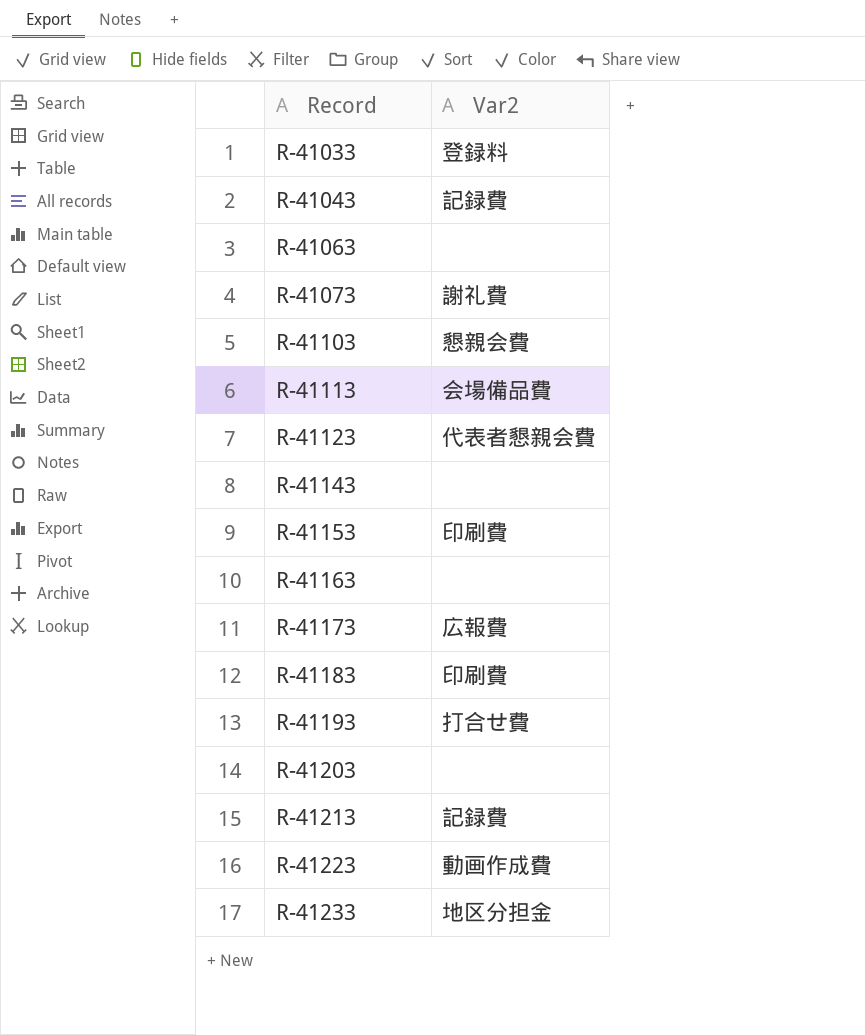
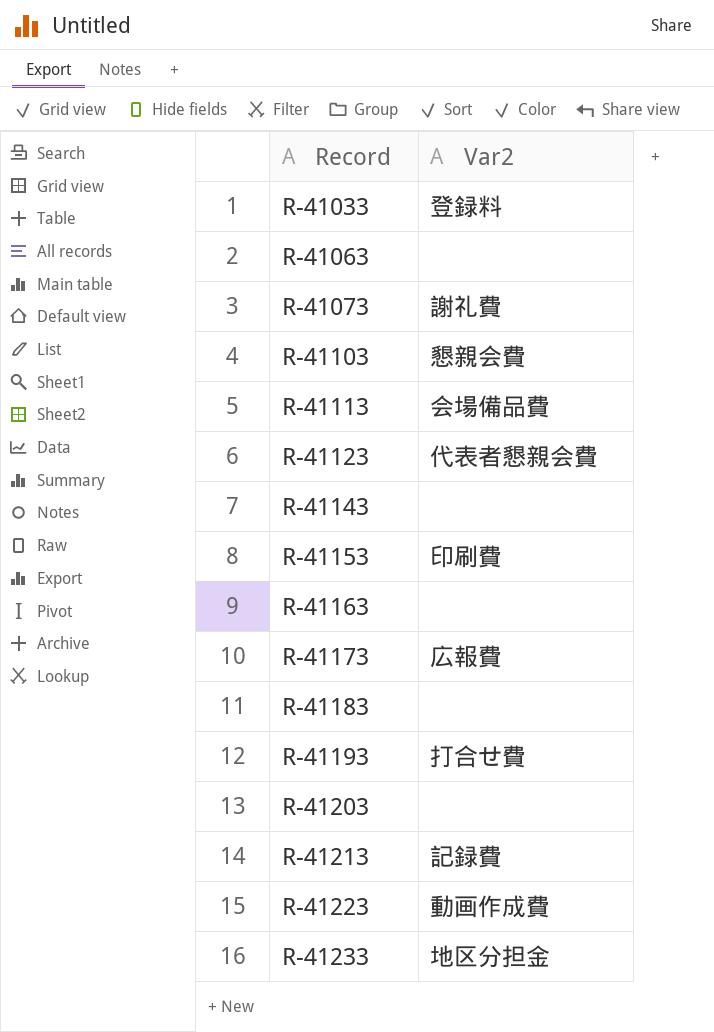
row R-41043: 記録費 -> none
R-41183 | Var2: 印刷費 -> none

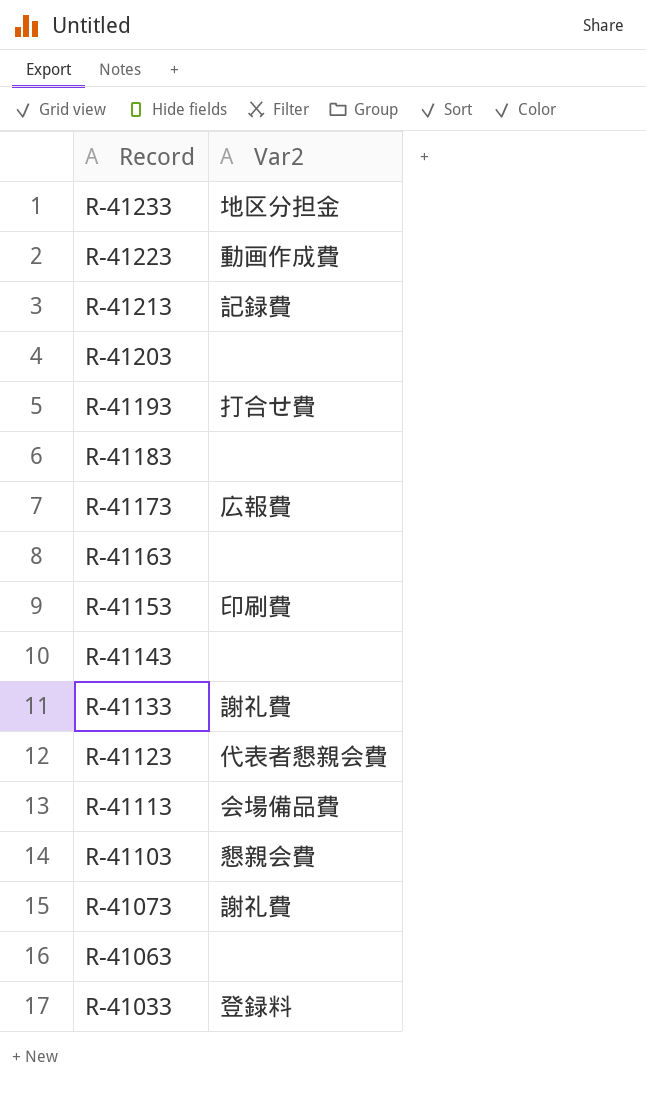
row order: Record ascending -> Record descending
row R-41133: none -> 謝礼費

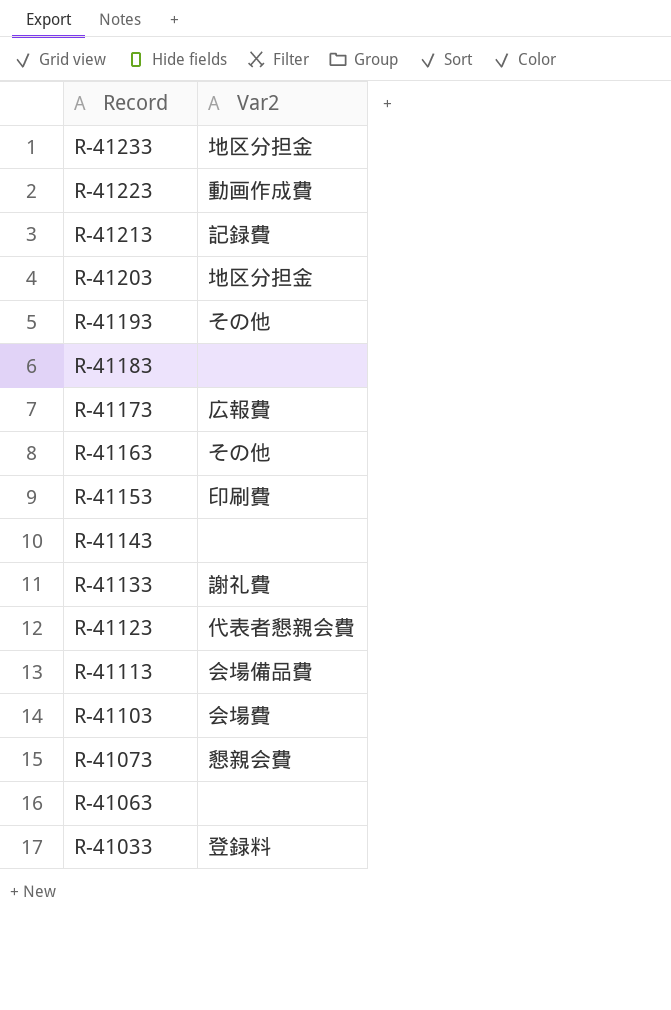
R-41203 | Var2: none -> 地区分担金
R-41193 | Var2: 打合せ費 -> その他
R-41163 | Var2: none -> その他
R-41103 | Var2: 懇親会費 -> 会場費
R-41073 | Var2: 謝礼費 -> 懇親会費

